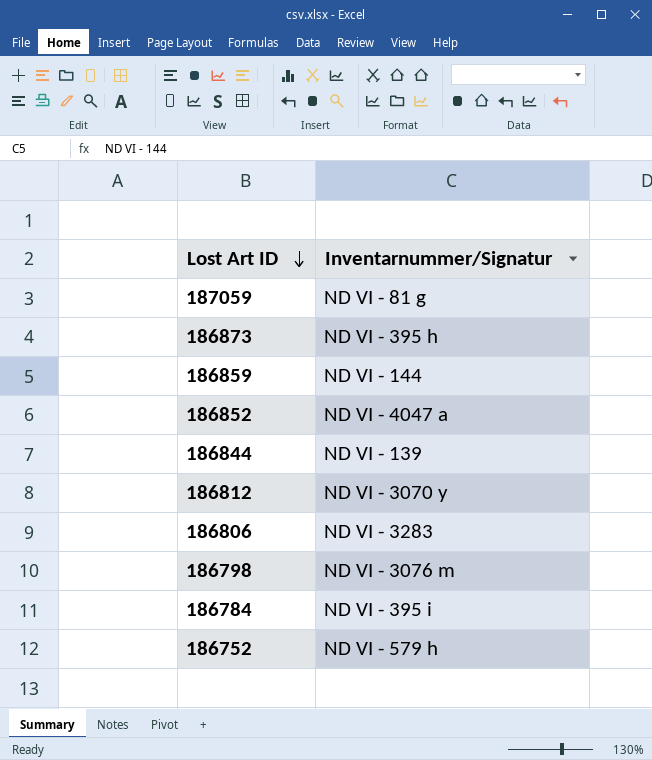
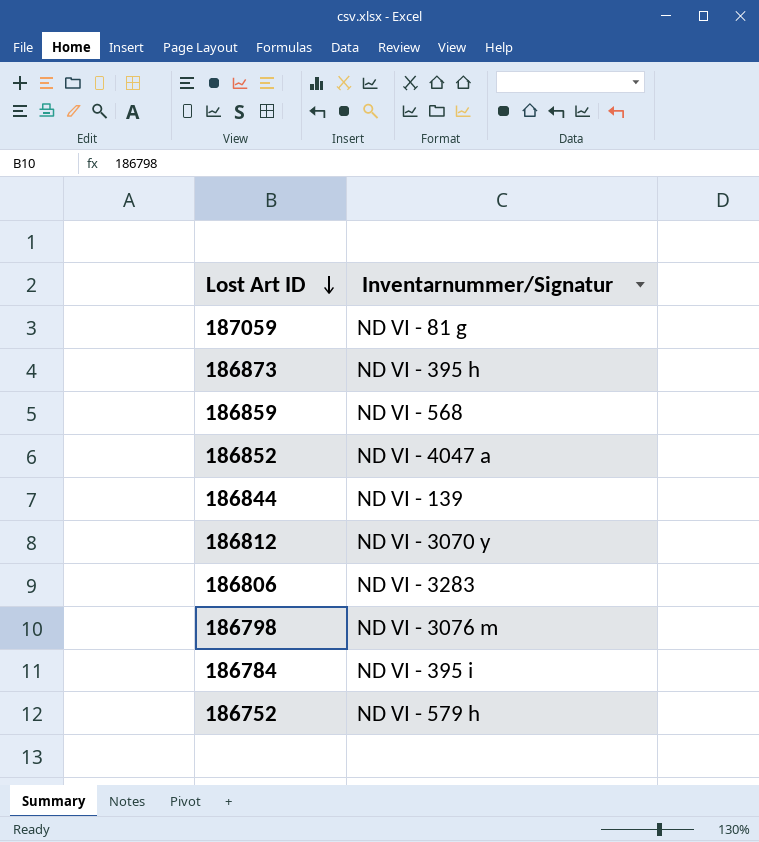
186859 | Inventarnummer/Signatur: ND VI - 144 -> ND VI - 568

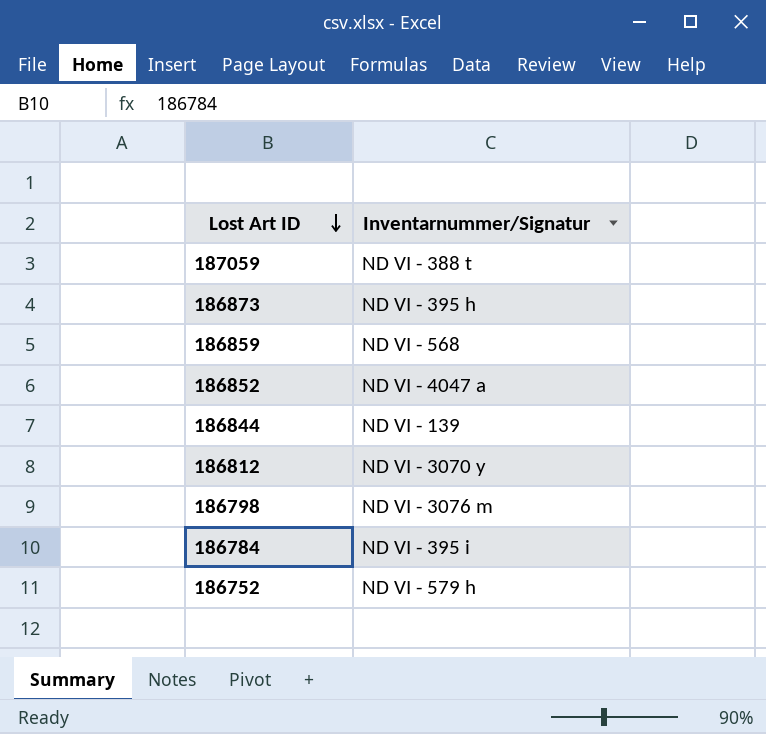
row 186806: ND VI - 3283 -> none
187059 | Inventarnummer/Signatur: ND VI - 81 g -> ND VI - 388 t

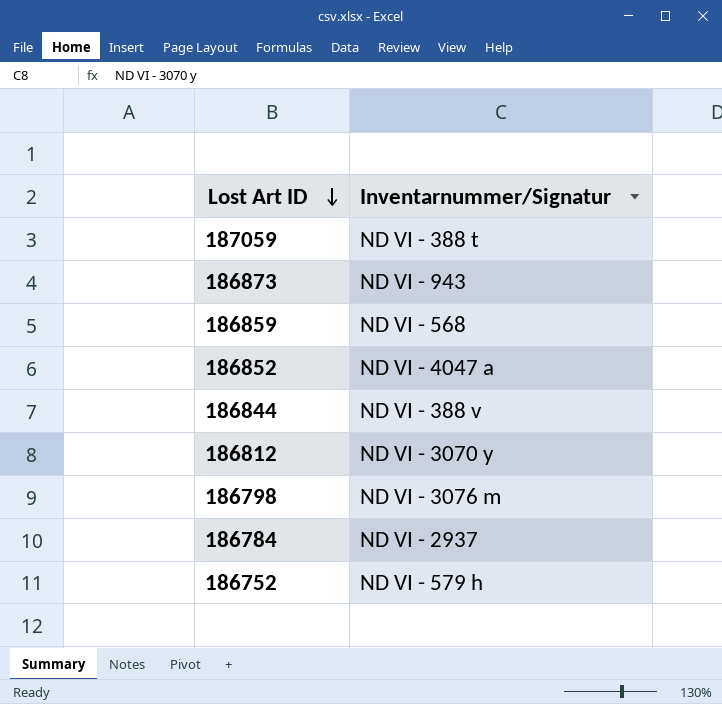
186873 | Inventarnummer/Signatur: ND VI - 395 h -> ND VI - 943
186844 | Inventarnummer/Signatur: ND VI - 139 -> ND VI - 388 v
186784 | Inventarnummer/Signatur: ND VI - 395 i -> ND VI - 2937

